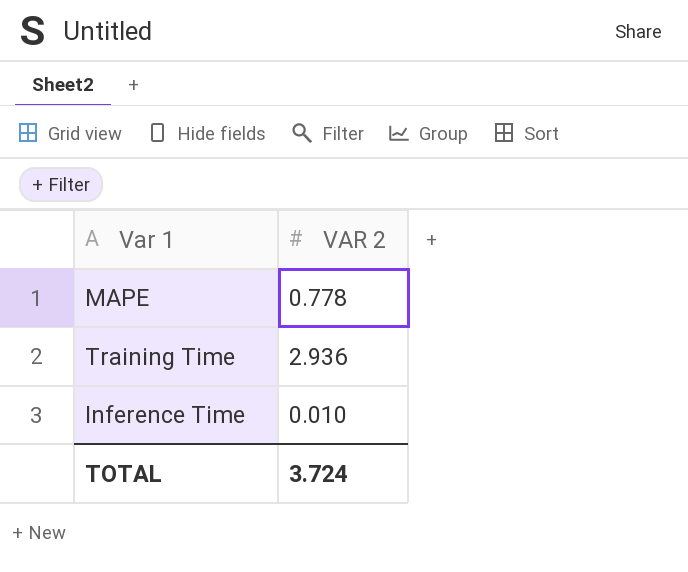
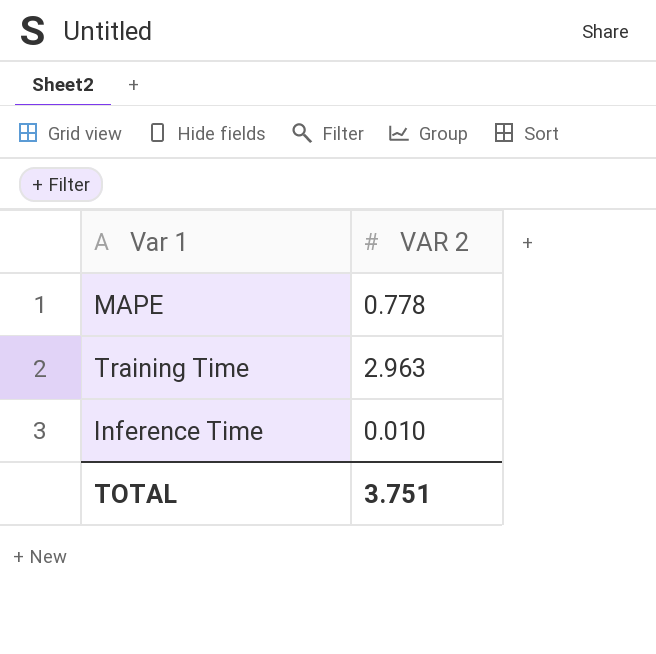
Training Time | VAR 2: 2.936 -> 2.963
TOTAL | VAR 2: 3.724 -> 3.751

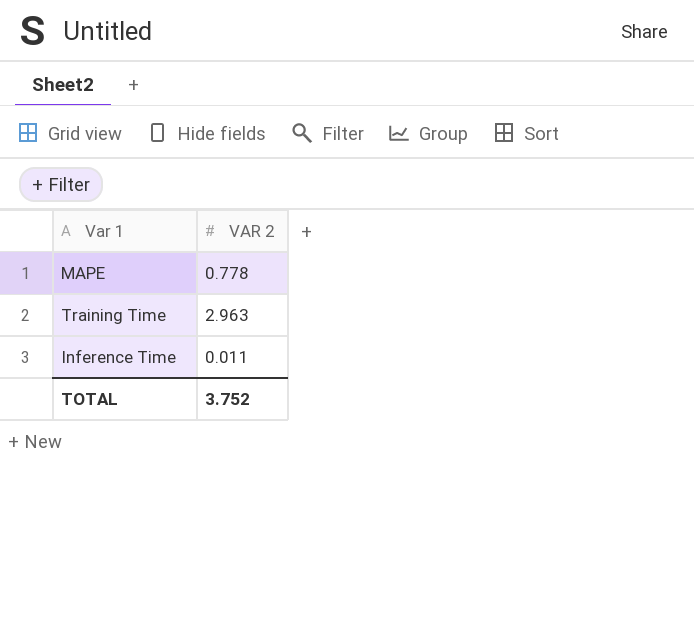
Inference Time | VAR 2: 0.010 -> 0.011
TOTAL | VAR 2: 3.751 -> 3.752

